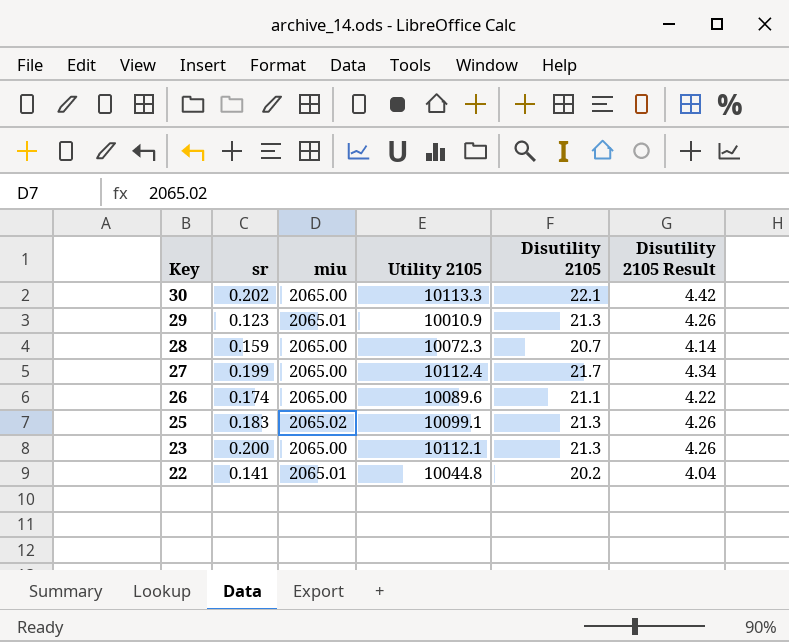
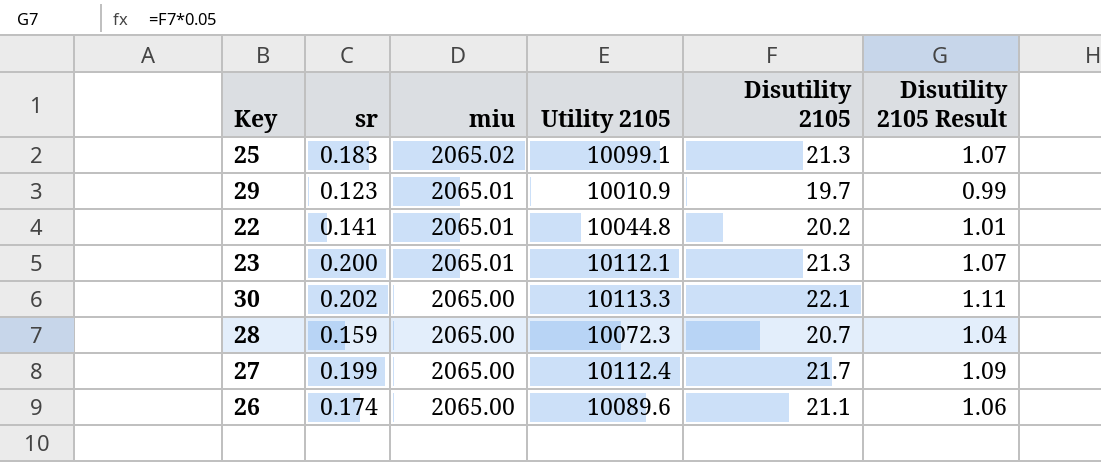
row order: Key descending -> miu descending
column Disutility 2105 Result | formula: [Disutility 2105] * 0.2 -> [Disutility 2105] * 0.05
29 | Disutility 2105: 21.3 -> 19.7
23 | miu: 2065.00 -> 2065.01

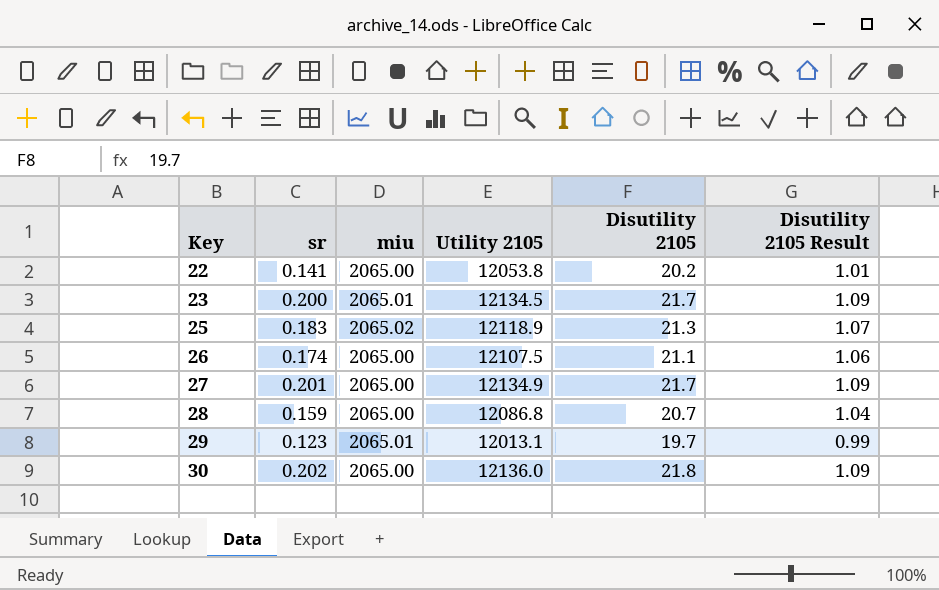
row order: miu descending -> Key ascending
22 | miu: 2065.01 -> 2065.00
22 | Utility 2105: 10044.8 -> 12053.8
23 | Utility 2105: 10112.1 -> 12134.5
23 | Disutility 2105: 21.3 -> 21.7
23 | Disutility 2105 Result: 1.07 -> 1.09
25 | Utility 2105: 10099.1 -> 12118.9
26 | Utility 2105: 10089.6 -> 12107.5
27 | sr: 0.199 -> 0.201
27 | Utility 2105: 10112.4 -> 12134.9
28 | Utility 2105: 10072.3 -> 12086.8
29 | Utility 2105: 10010.9 -> 12013.1
30 | Utility 2105: 10113.3 -> 12136.0
30 | Disutility 2105: 22.1 -> 21.8
30 | Disutility 2105 Result: 1.11 -> 1.09

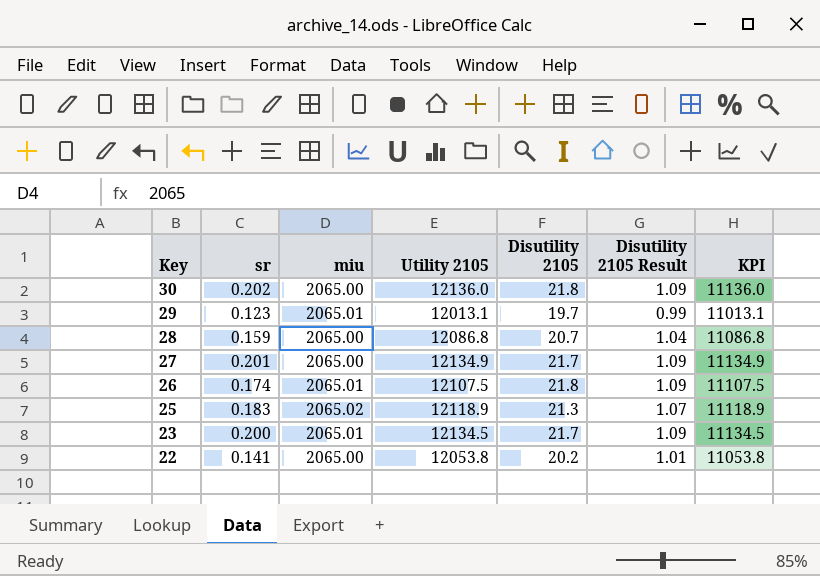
row order: Key ascending -> Key descending
column KPI | formula: none -> [Utility 2105] - 1000
26 | miu: 2065.00 -> 2065.01
26 | Disutility 2105: 21.1 -> 21.8
26 | Disutility 2105 Result: 1.06 -> 1.09

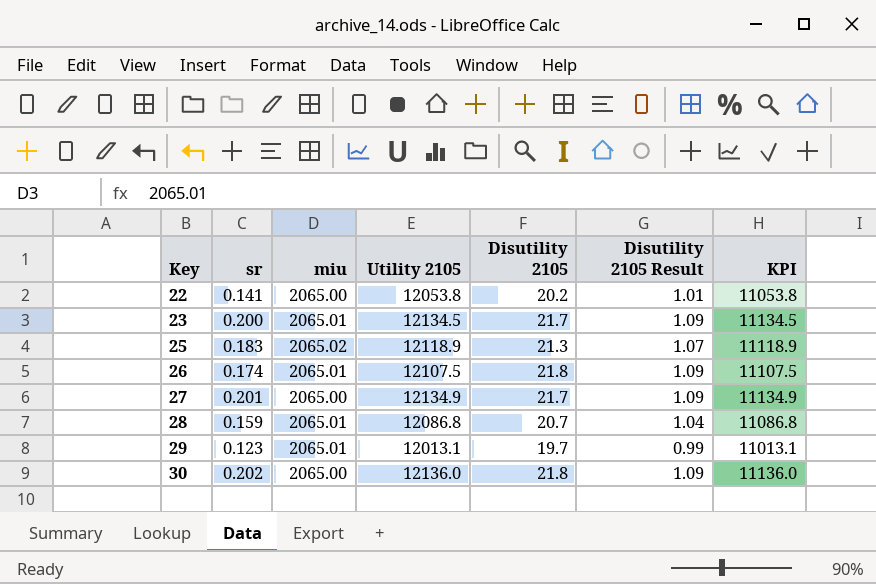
row order: Key descending -> Key ascending
28 | miu: 2065.00 -> 2065.01

